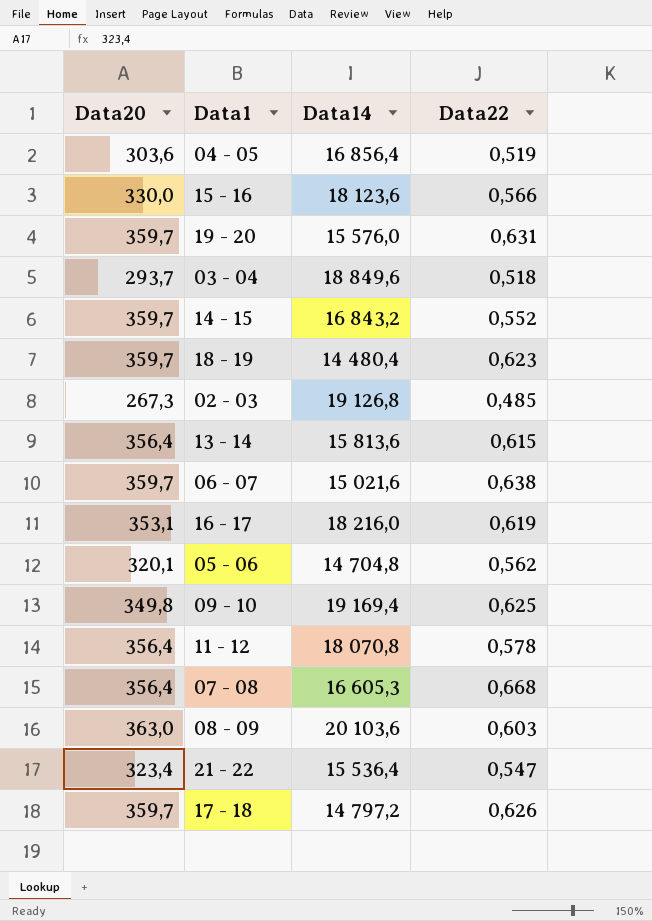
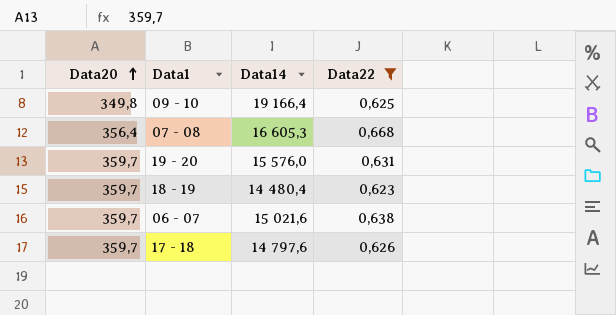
filter: none -> Data22 >= 0,623
row order: none -> Data20 ascending
09 - 10 | Data14: 19 169,4 -> 19 166,4
17 - 18 | Data14: 14 797,2 -> 14 797,6

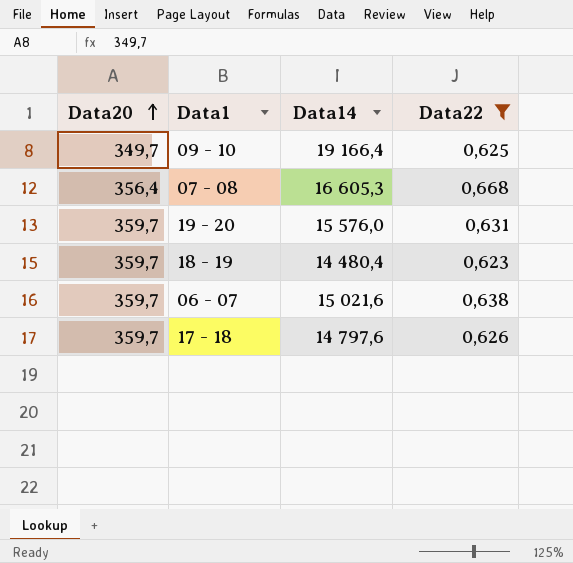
09 - 10 | Data20: 349,8 -> 349,7

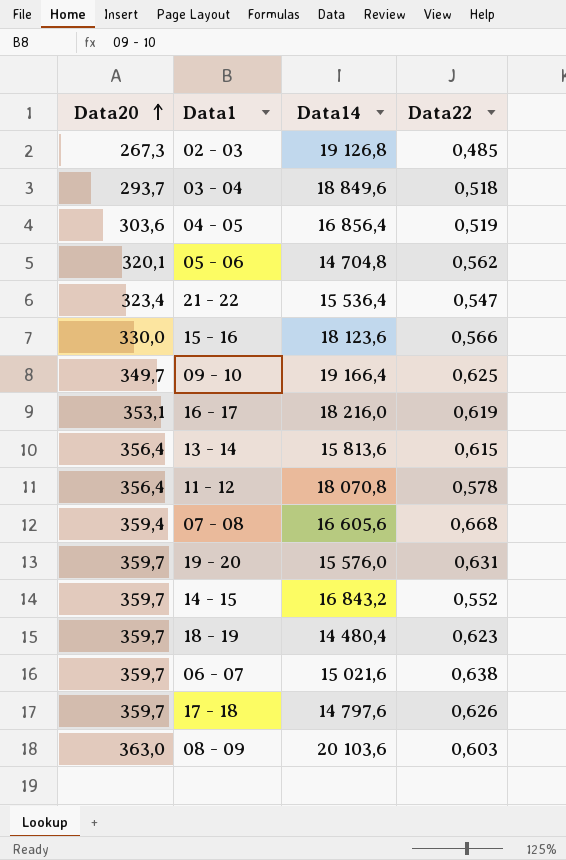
filter: Data22 >= 0,623 -> none
07 - 08 | Data20: 356,4 -> 359,4
07 - 08 | Data14: 16 605,3 -> 16 605,6

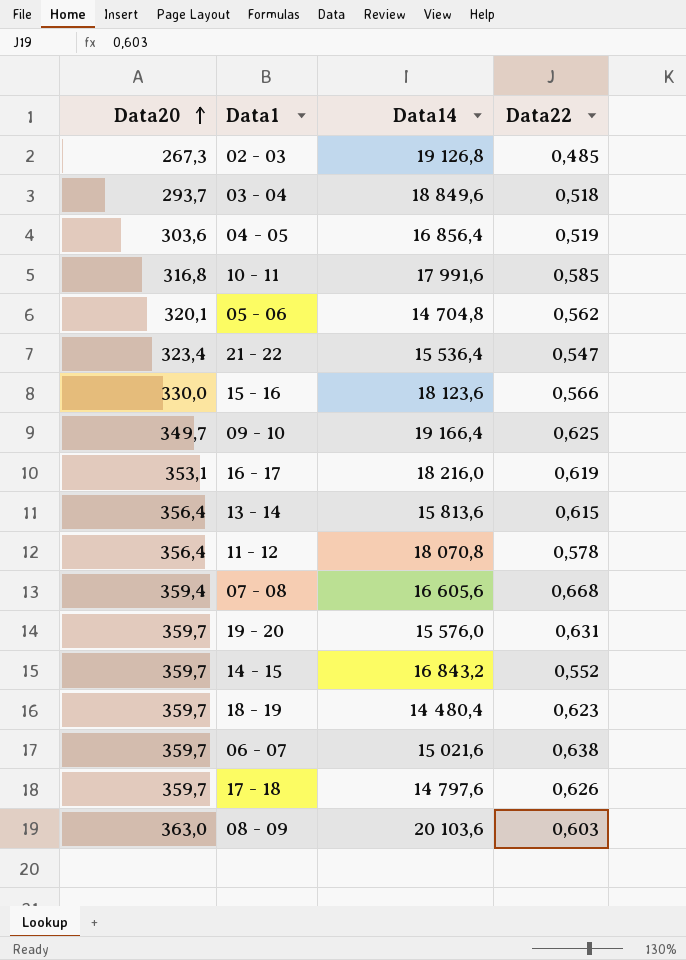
row 10 - 11: none -> 316,8 | 17 991,6 | 0,585

